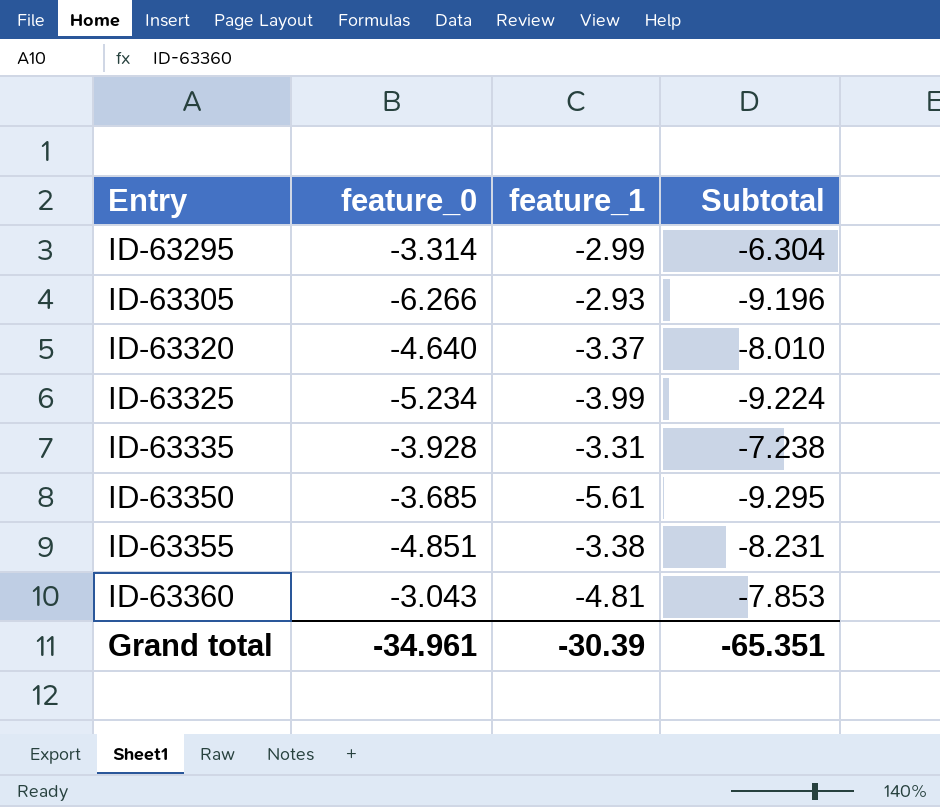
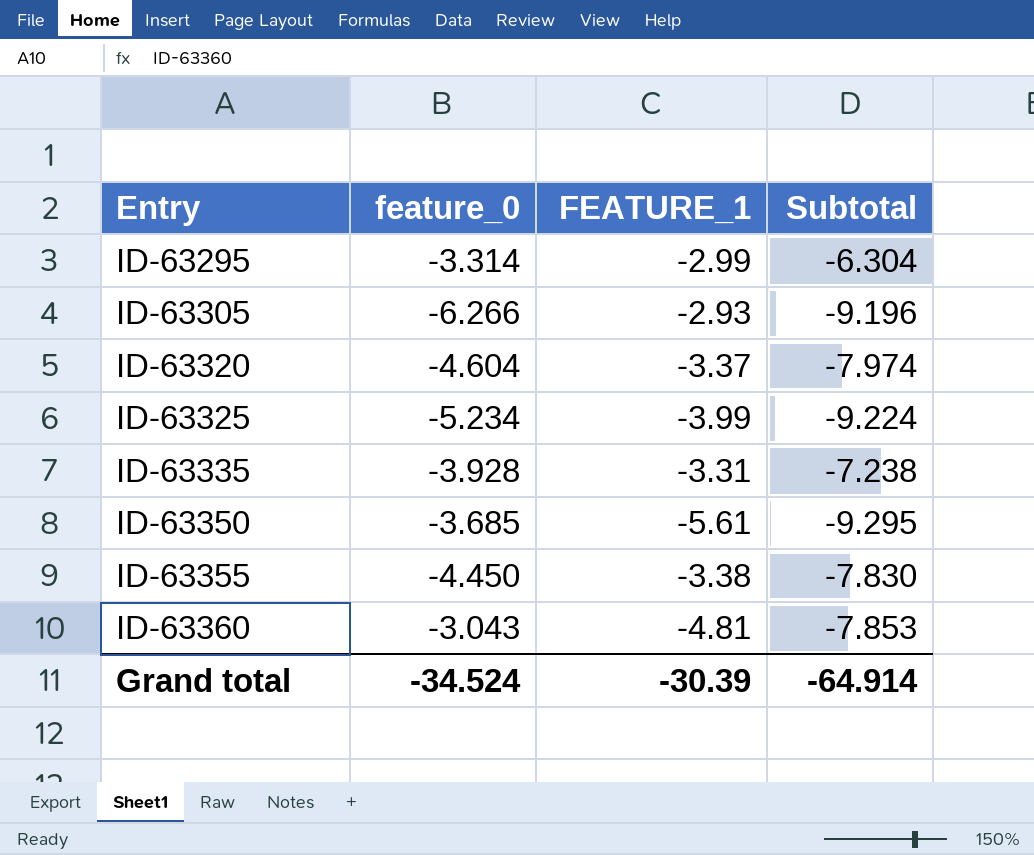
column name: feature_1 -> FEATURE_1
ID-63320 | feature_0: -4.640 -> -4.604
ID-63320 | Subtotal: -8.010 -> -7.974
ID-63355 | feature_0: -4.851 -> -4.450
ID-63355 | Subtotal: -8.231 -> -7.830
Grand total | feature_0: -34.961 -> -34.524
Grand total | Subtotal: -65.351 -> -64.914

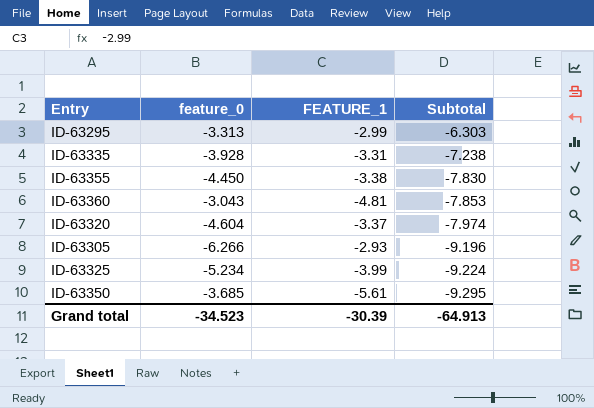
row order: Entry ascending -> Subtotal descending
ID-63295 | feature_0: -3.314 -> -3.313
ID-63295 | Subtotal: -6.304 -> -6.303
Grand total | feature_0: -34.524 -> -34.523
Grand total | Subtotal: -64.914 -> -64.913

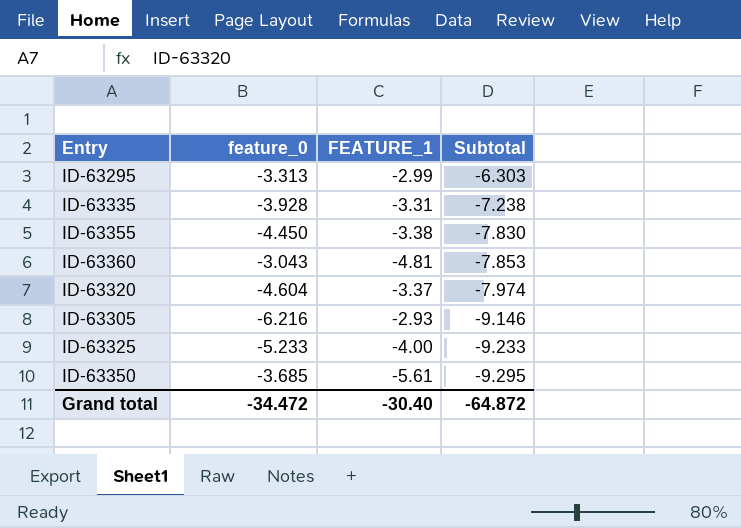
ID-63305 | feature_0: -6.266 -> -6.216
ID-63305 | Subtotal: -9.196 -> -9.146
ID-63325 | feature_0: -5.234 -> -5.233
ID-63325 | FEATURE_1: -3.99 -> -4.00
ID-63325 | Subtotal: -9.224 -> -9.233
Grand total | feature_0: -34.523 -> -34.472
Grand total | FEATURE_1: -30.39 -> -30.40
Grand total | Subtotal: -64.913 -> -64.872

